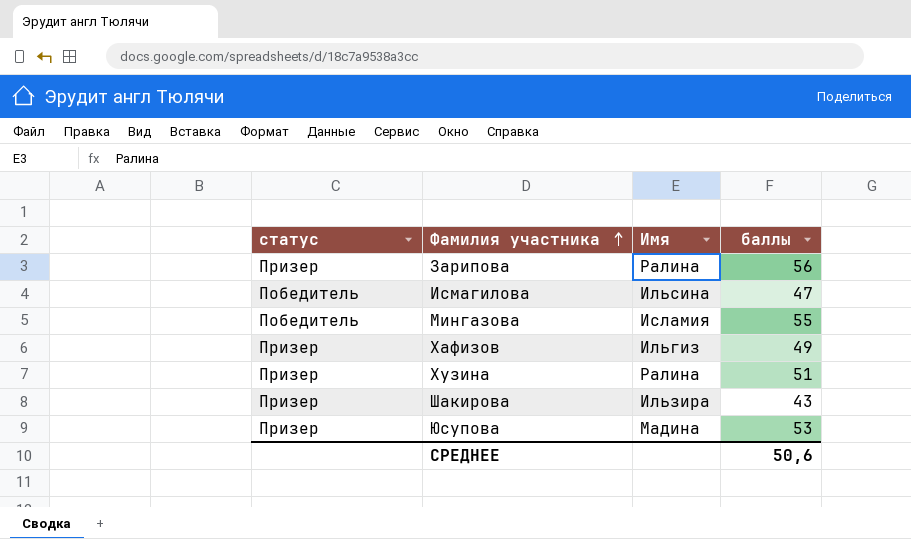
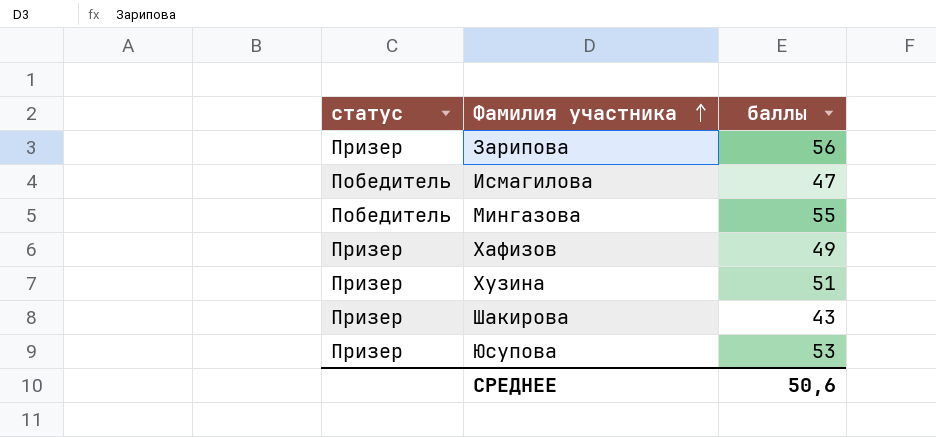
column Имя | position: 3 -> none

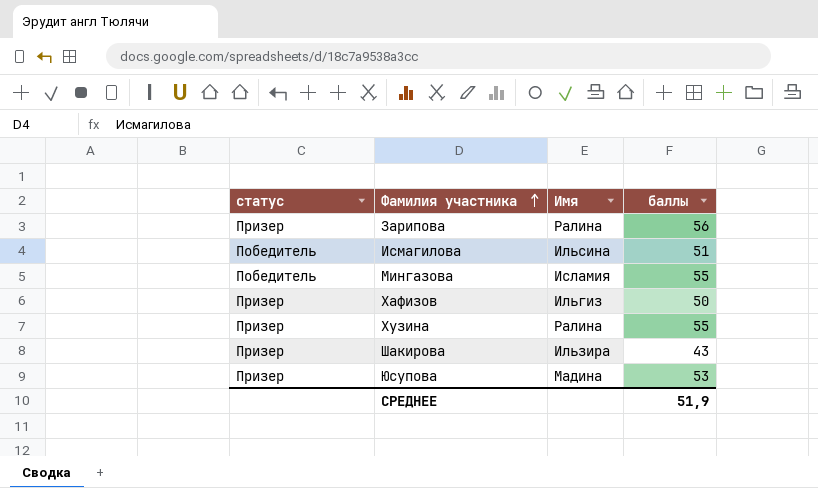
column Имя | position: none -> 3
Исмагилова | баллы: 47 -> 51
Хафизов | баллы: 49 -> 50
Хузина | баллы: 51 -> 55
СРЕДНЕЕ | баллы: 50,6 -> 51,9

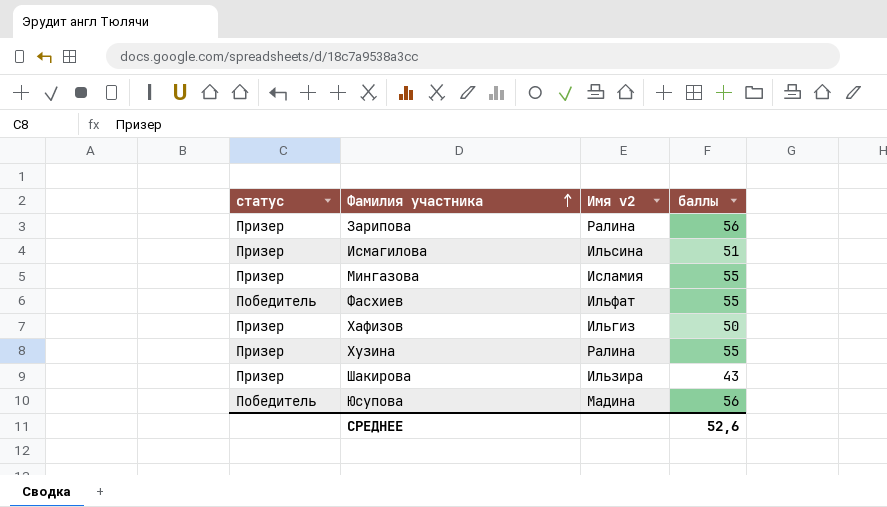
column name: Имя -> Имя v2
Исмагилова | статус: Победитель -> Призер
Мингазова | статус: Победитель -> Призер
row Фасхиев: none -> Победитель | Ильфат | 55
Юсупова | статус: Призер -> Победитель
Юсупова | баллы: 53 -> 56
СРЕДНЕЕ | баллы: 51,9 -> 52,6

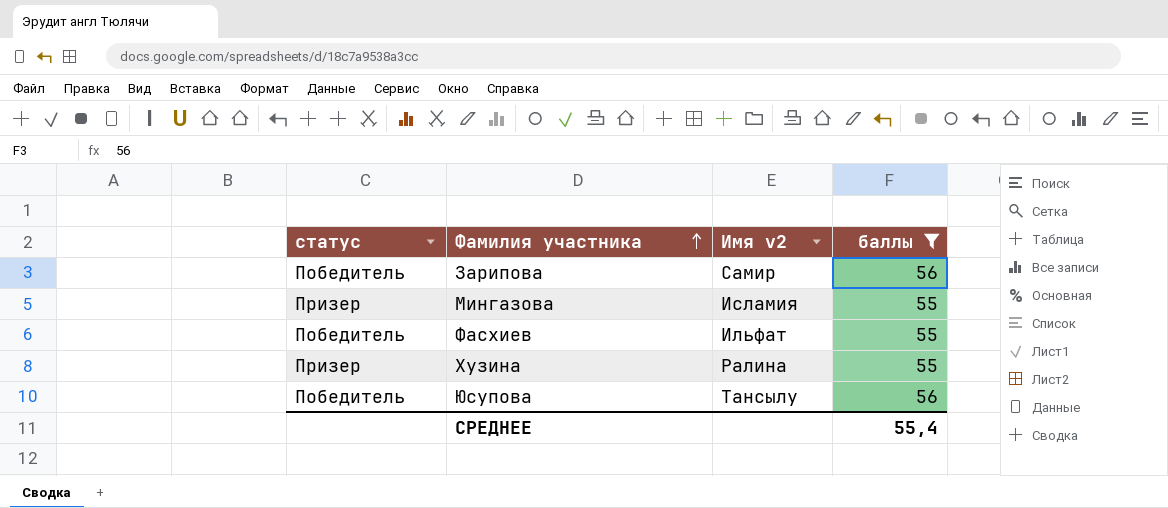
filter: none -> баллы >= 55
Зарипова | статус: Призер -> Победитель
Зарипова | Имя v2: Ралина -> Самир
Юсупова | Имя v2: Мадина -> Тансылу
СРЕДНЕЕ | баллы: 52,6 -> 55,4

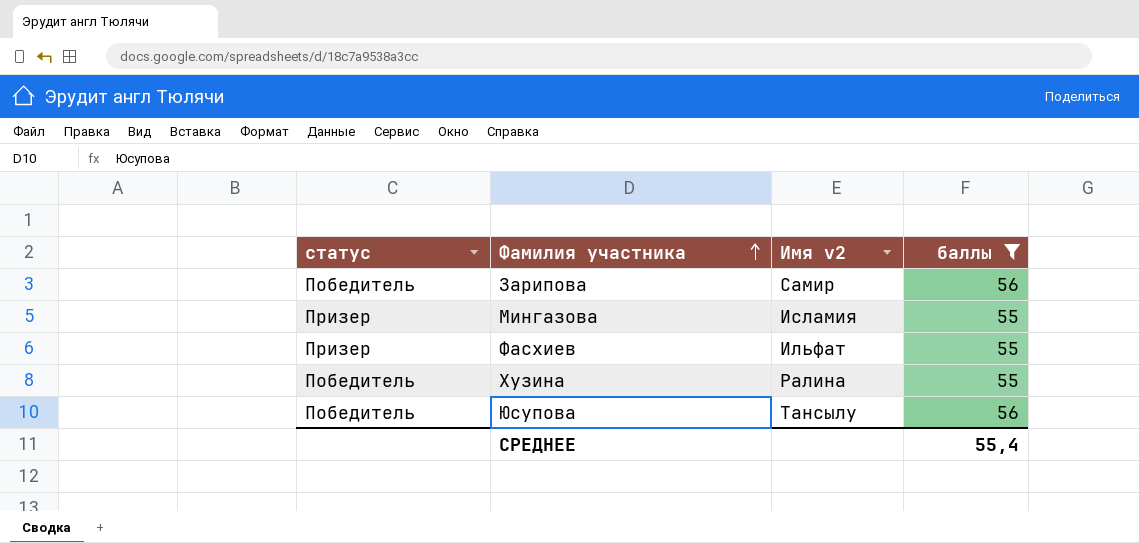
Фасхиев | статус: Победитель -> Призер
Хузина | статус: Призер -> Победитель

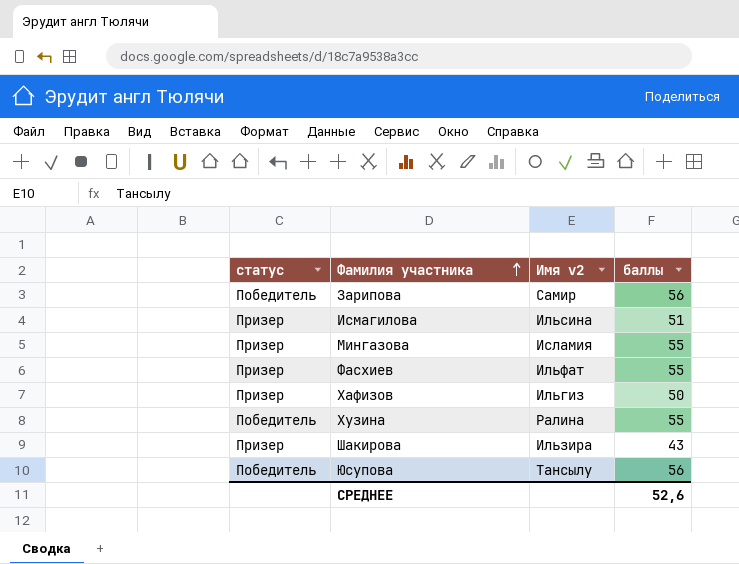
filter: баллы >= 55 -> none
СРЕДНЕЕ | баллы: 55,4 -> 52,6

